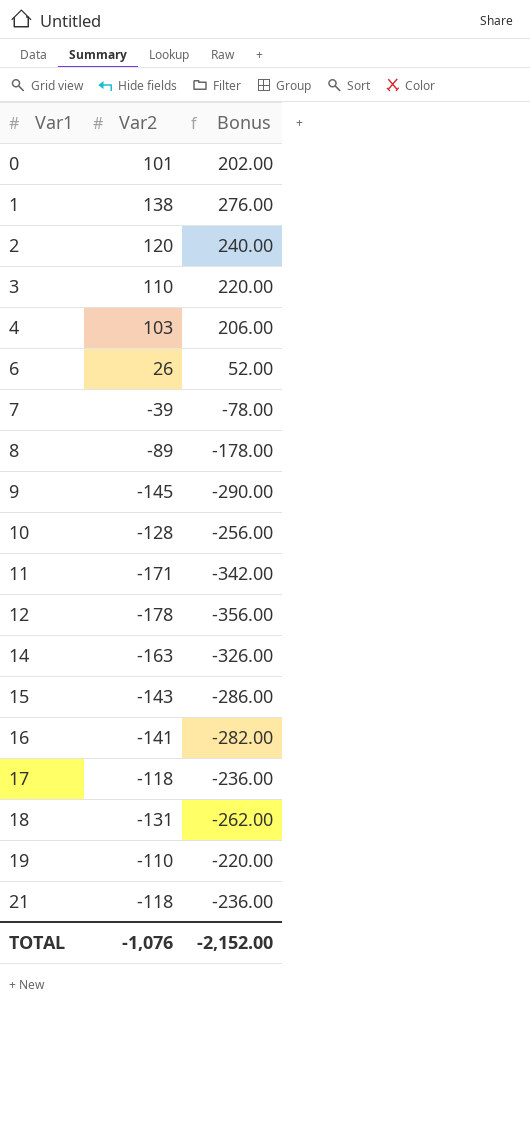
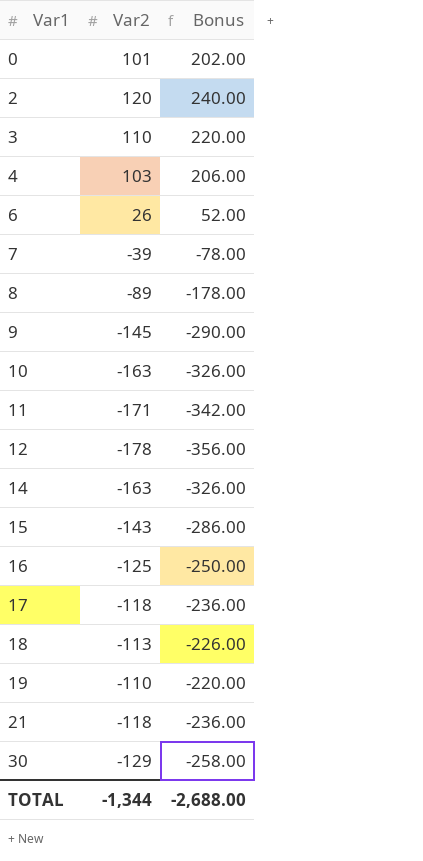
row 1: 138 | 276.00 -> none
10 | Var2: -128 -> -163
10 | Bonus: -256.00 -> -326.00
16 | Var2: -141 -> -125
16 | Bonus: -282.00 -> -250.00
18 | Var2: -131 -> -113
18 | Bonus: -262.00 -> -226.00
row 30: none -> -129 | -258.00
TOTAL | Var2: -1,076 -> -1,344
TOTAL | Bonus: -2,152.00 -> -2,688.00

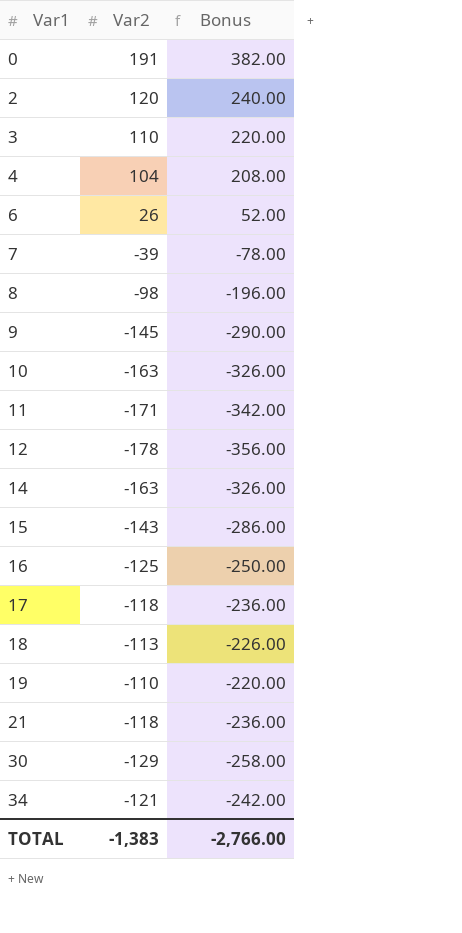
0 | Var2: 101 -> 191
0 | Bonus: 202.00 -> 382.00
4 | Var2: 103 -> 104
4 | Bonus: 206.00 -> 208.00
8 | Var2: -89 -> -98
8 | Bonus: -178.00 -> -196.00
row 34: none -> -121 | -242.00
TOTAL | Var2: -1,344 -> -1,383
TOTAL | Bonus: -2,688.00 -> -2,766.00

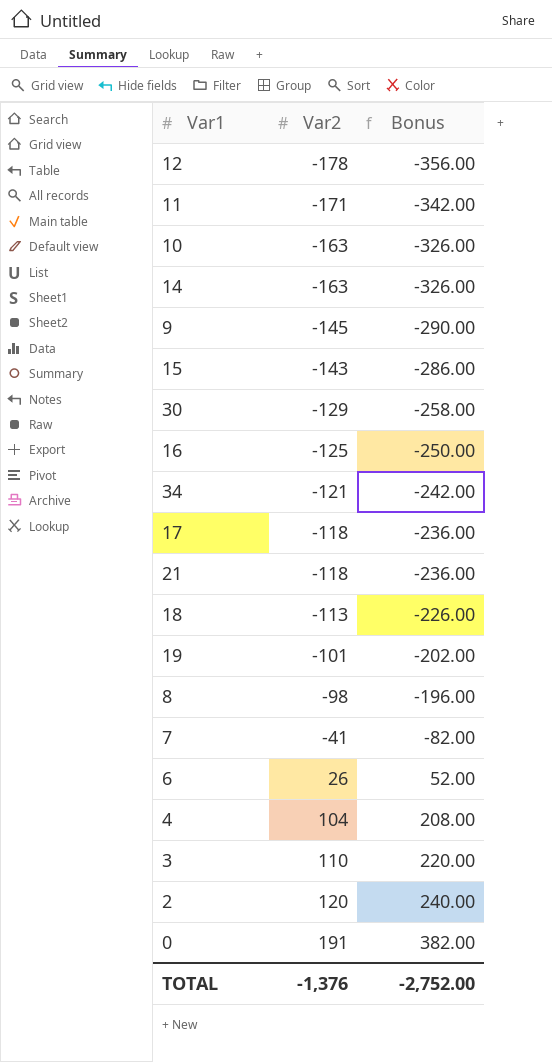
row order: Var1 ascending -> Var2 ascending
19 | Var2: -110 -> -101
19 | Bonus: -220.00 -> -202.00
7 | Var2: -39 -> -41
7 | Bonus: -78.00 -> -82.00
TOTAL | Var2: -1,383 -> -1,376
TOTAL | Bonus: -2,766.00 -> -2,752.00

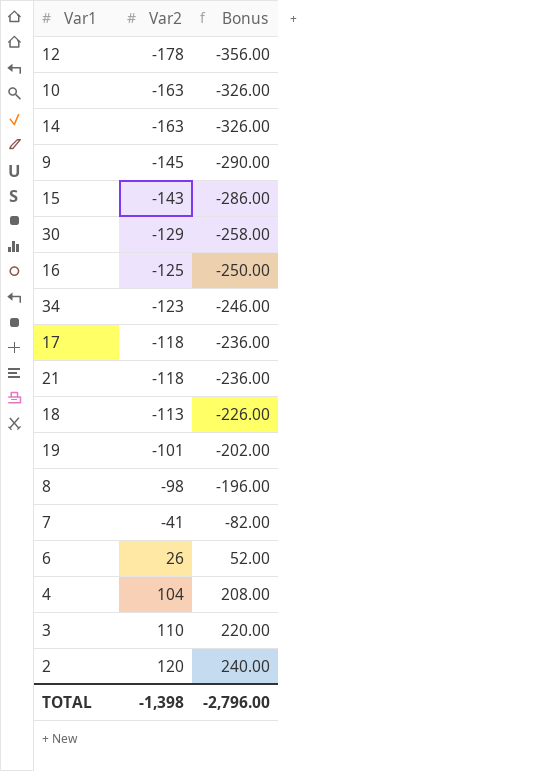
row 11: -171 | -342.00 -> none
row 0: 191 | 382.00 -> none
34 | Var2: -121 -> -123
34 | Bonus: -242.00 -> -246.00
TOTAL | Var2: -1,376 -> -1,398
TOTAL | Bonus: -2,752.00 -> -2,796.00

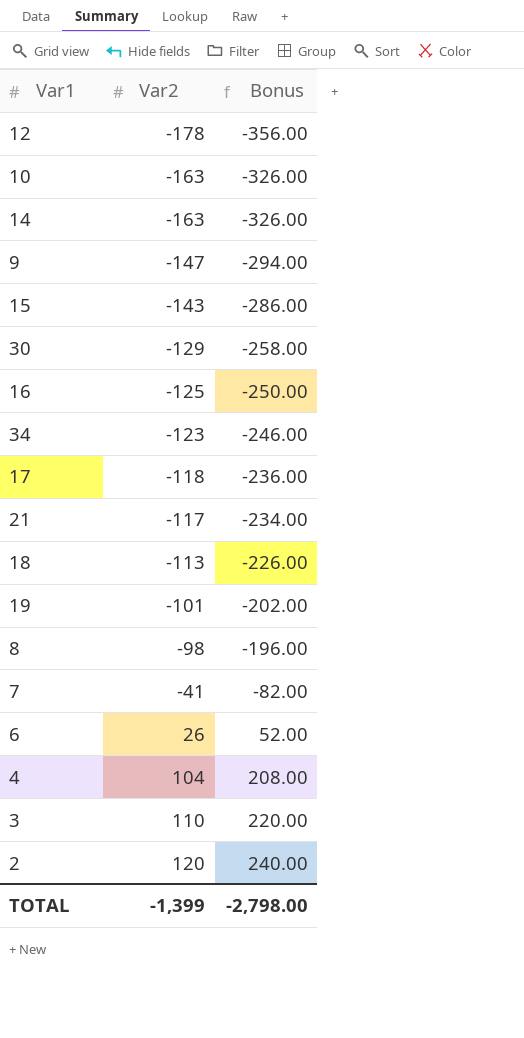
9 | Var2: -145 -> -147
9 | Bonus: -290.00 -> -294.00
21 | Var2: -118 -> -117
21 | Bonus: -236.00 -> -234.00
TOTAL | Var2: -1,398 -> -1,399
TOTAL | Bonus: -2,796.00 -> -2,798.00

